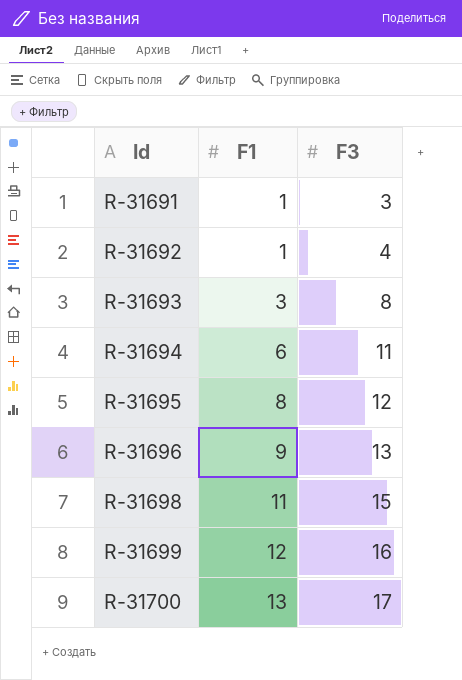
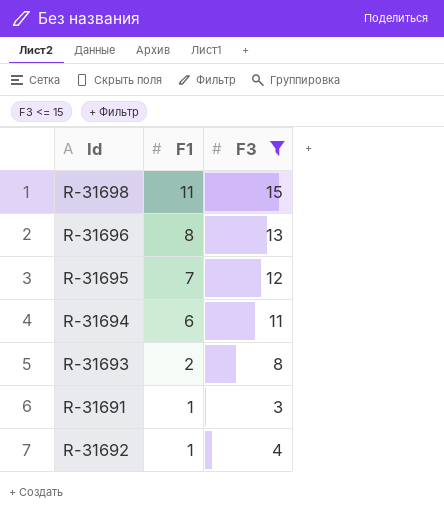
filter: none -> F3 <= 15
row order: Id ascending -> F1 descending
R-31696 | F1: 9 -> 8
R-31695 | F1: 8 -> 7
R-31693 | F1: 3 -> 2

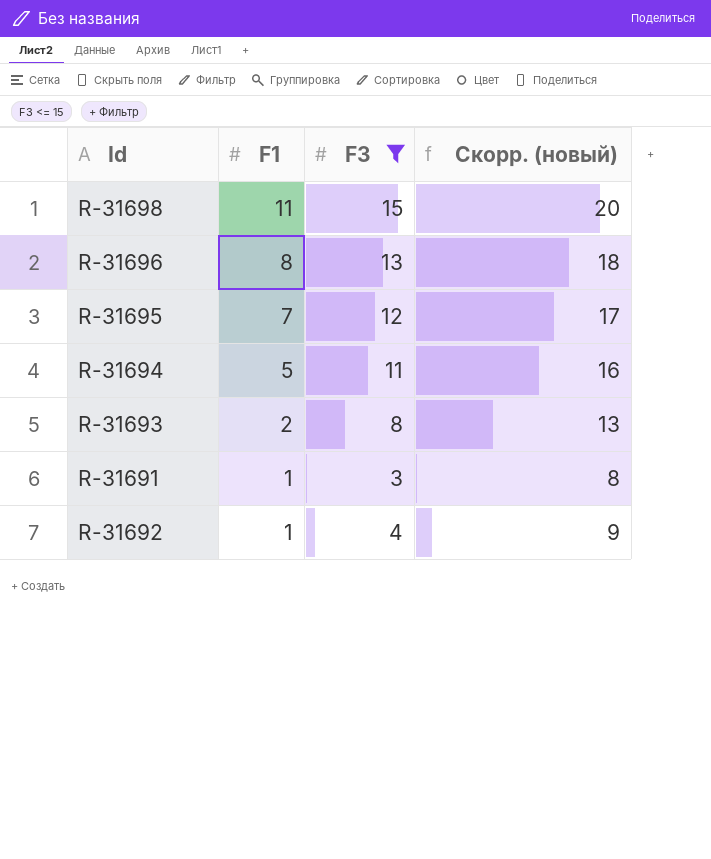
column Скорр. (новый) | formula: none -> [F3] + 5
R-31694 | F1: 6 -> 5

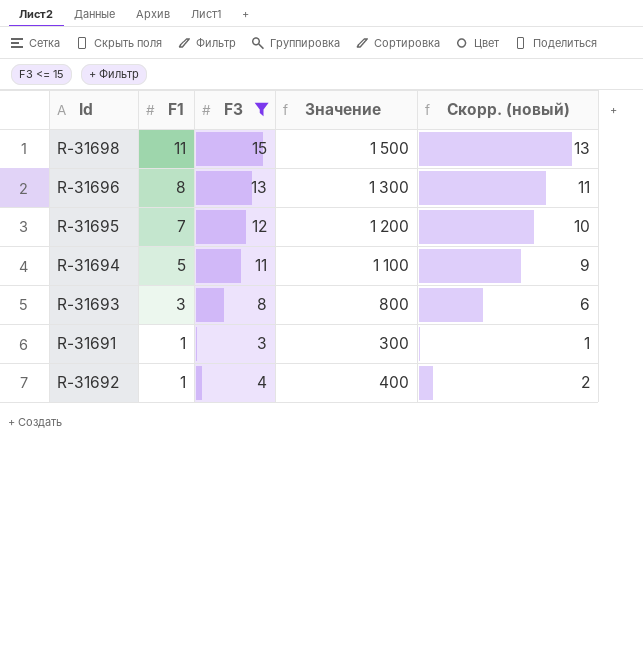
column Значение | formula: none -> [F3] * 100
column Скорр. (новый) | formula: [F3] + 5 -> [F3] - 2
R-31693 | F1: 2 -> 3

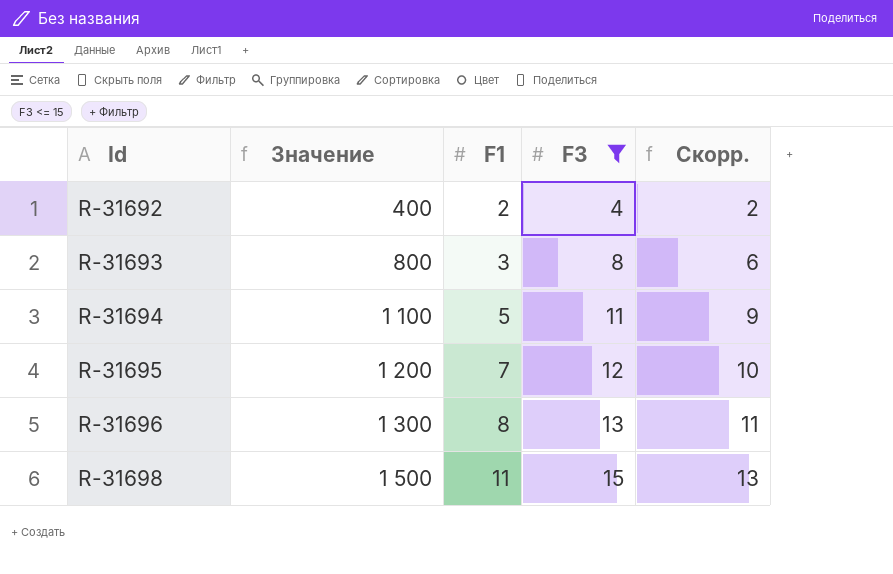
row order: F1 descending -> Id ascending
column Значение | position: 4 -> 2
column name: Скорр. (новый) -> Скорр.
row R-31691: 1 | 3 | 300 | 1 -> none
R-31692 | F1: 1 -> 2

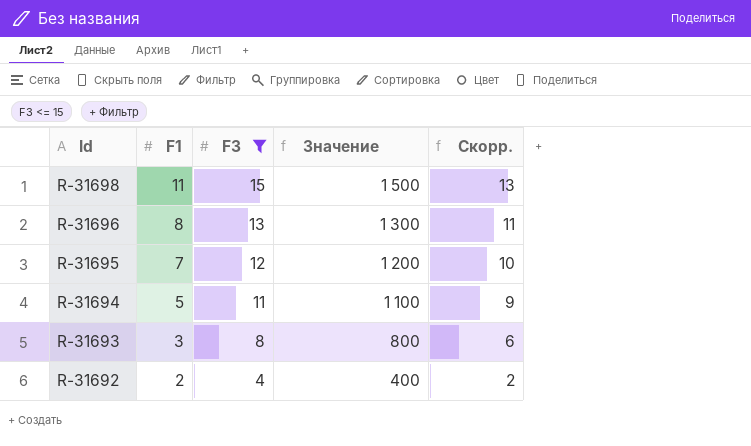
row order: Id ascending -> Id descending
column Значение | position: 2 -> 4

